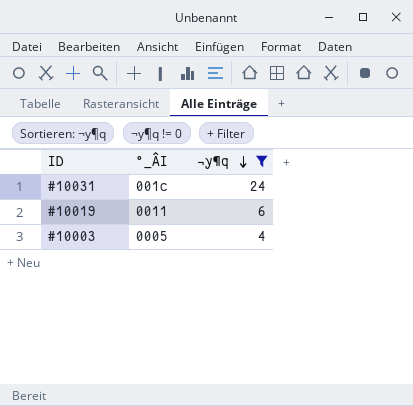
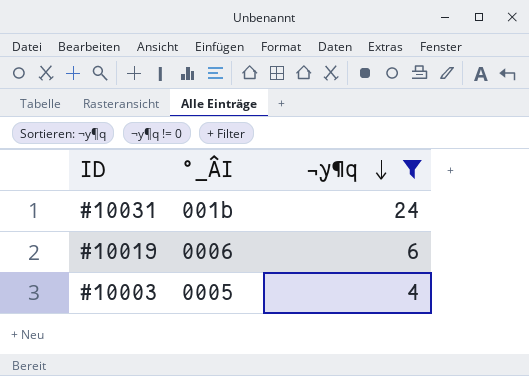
#10031 | °_ÂI: 001c -> 001b
#10019 | °_ÂI: 0011 -> 0006

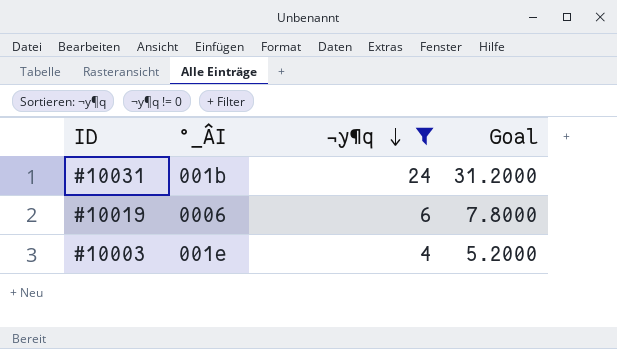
column Goal | formula: none -> [¬y¶q] * 1.3
#10003 | °_ÂI: 0005 -> 001e

